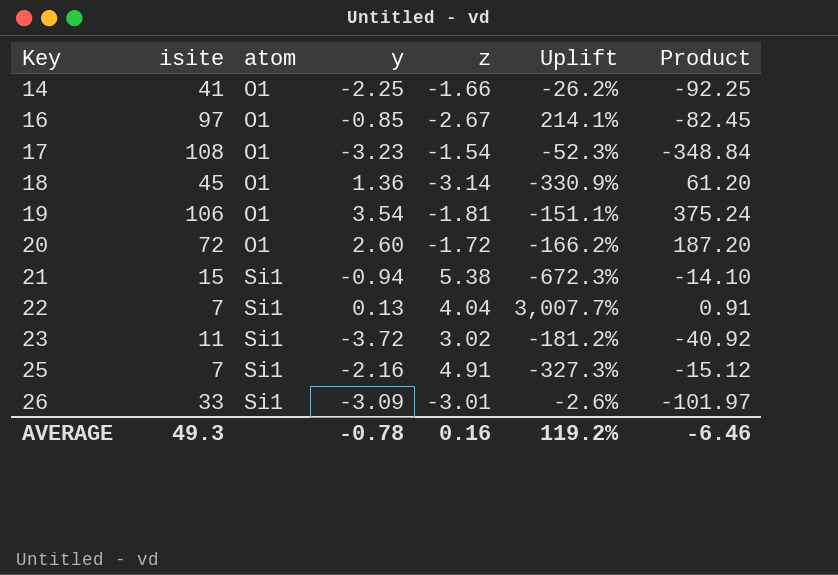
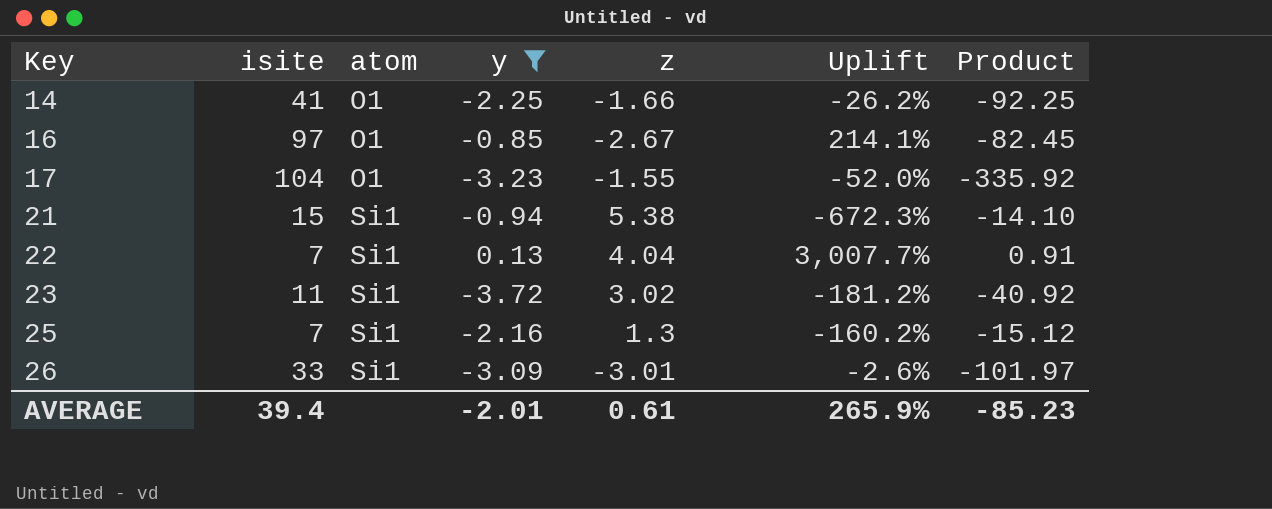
filter: none -> y <= 0.13
17 | isite: 108 -> 104
17 | z: -1.54 -> -1.55
17 | Uplift: -52.3% -> -52.0%
17 | Product: -348.84 -> -335.92
25 | z: 4.91 -> 1.3
25 | Uplift: -327.3% -> -160.2%
AVERAGE | isite: 49.3 -> 39.4
AVERAGE | y: -0.78 -> -2.01
AVERAGE | z: 0.16 -> 0.61
AVERAGE | Uplift: 119.2% -> 265.9%
AVERAGE | Product: -6.46 -> -85.23

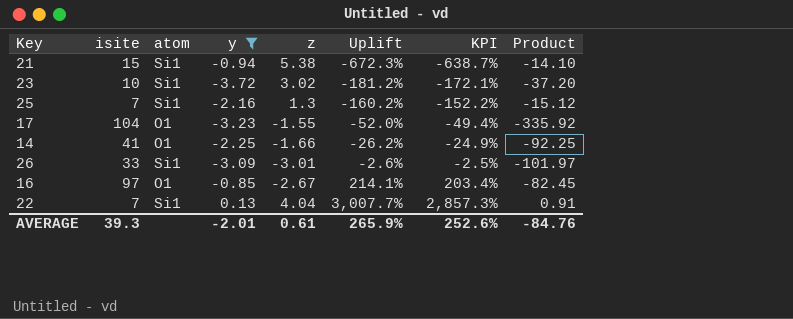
row order: Key ascending -> Uplift ascending
column KPI | formula: none -> [Uplift] * 0.95
23 | isite: 11 -> 10
23 | Product: -40.92 -> -37.20
AVERAGE | isite: 39.4 -> 39.3
AVERAGE | Product: -85.23 -> -84.76

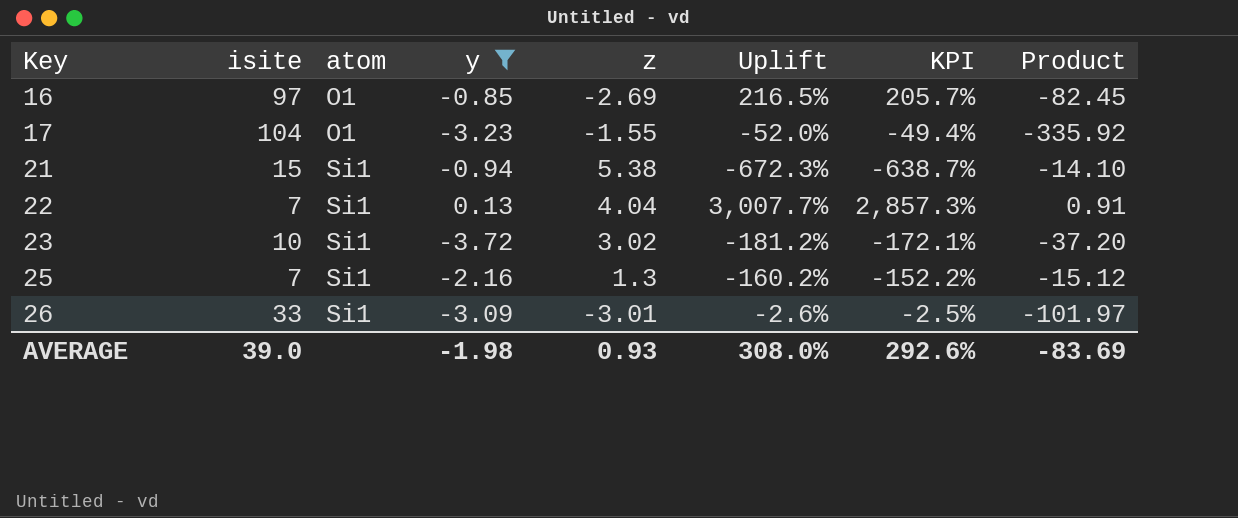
row order: Uplift ascending -> Key ascending
row 14: 41 | O1 | -2.25 | -1.66 | -26.2% | -24.9% | -92.25 -> none
16 | z: -2.67 -> -2.69
16 | Uplift: 214.1% -> 216.5%
16 | KPI: 203.4% -> 205.7%
AVERAGE | isite: 39.3 -> 39.0
AVERAGE | y: -2.01 -> -1.98
AVERAGE | z: 0.61 -> 0.93
AVERAGE | Uplift: 265.9% -> 308.0%
AVERAGE | KPI: 252.6% -> 292.6%
AVERAGE | Product: -84.76 -> -83.69

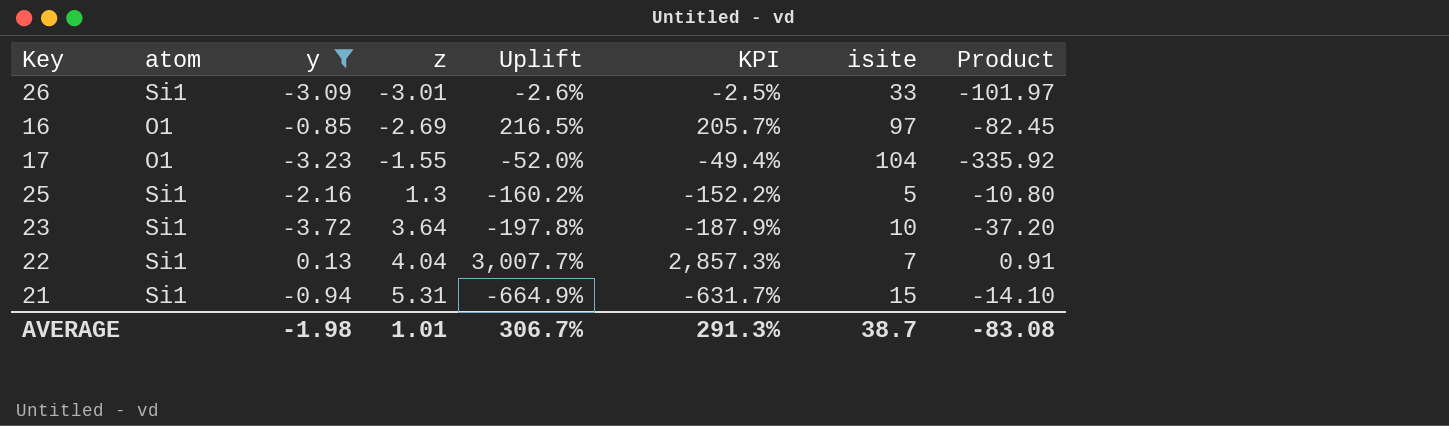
row order: Key ascending -> z ascending
column isite | position: 2 -> 7
25 | isite: 7 -> 5
25 | Product: -15.12 -> -10.80
23 | z: 3.02 -> 3.64
23 | Uplift: -181.2% -> -197.8%
23 | KPI: -172.1% -> -187.9%
21 | z: 5.38 -> 5.31
21 | Uplift: -672.3% -> -664.9%
21 | KPI: -638.7% -> -631.7%
AVERAGE | z: 0.93 -> 1.01
AVERAGE | Uplift: 308.0% -> 306.7%
AVERAGE | KPI: 292.6% -> 291.3%
AVERAGE | isite: 39.0 -> 38.7
AVERAGE | Product: -83.69 -> -83.08

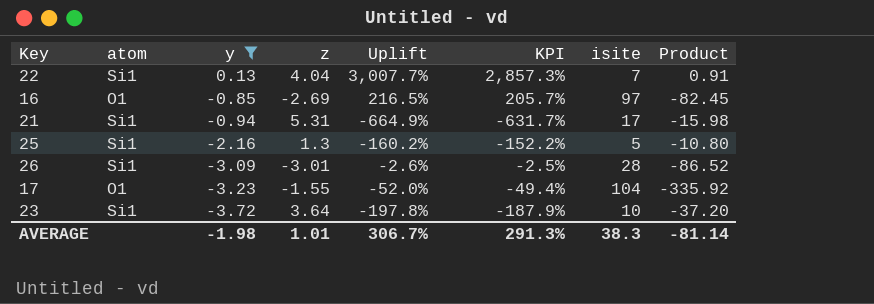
row order: z ascending -> y descending
21 | isite: 15 -> 17
21 | Product: -14.10 -> -15.98
26 | isite: 33 -> 28
26 | Product: -101.97 -> -86.52
AVERAGE | isite: 38.7 -> 38.3
AVERAGE | Product: -83.08 -> -81.14

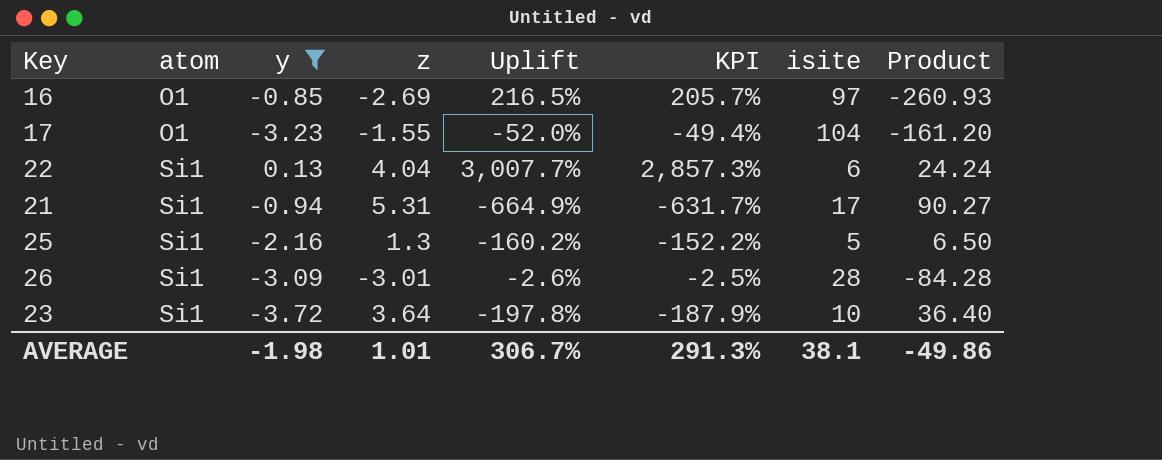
row order: y descending -> atom ascending
column Product | formula: [y] * [isite] -> [z] * [isite]
22 | isite: 7 -> 6
AVERAGE | isite: 38.3 -> 38.1
AVERAGE | Product: -81.14 -> -49.86

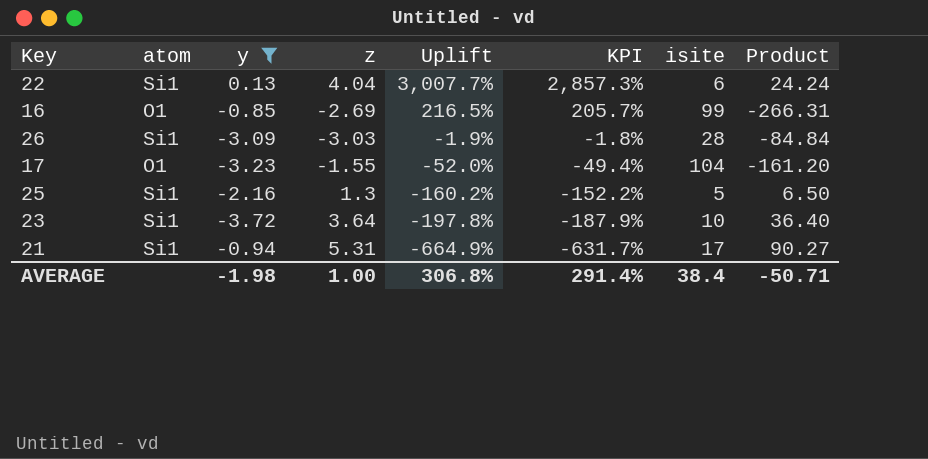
row order: atom ascending -> Uplift descending
16 | isite: 97 -> 99
16 | Product: -260.93 -> -266.31
26 | z: -3.01 -> -3.03
26 | Uplift: -2.6% -> -1.9%
26 | KPI: -2.5% -> -1.8%
26 | Product: -84.28 -> -84.84
AVERAGE | z: 1.01 -> 1.00
AVERAGE | Uplift: 306.7% -> 306.8%
AVERAGE | KPI: 291.3% -> 291.4%
AVERAGE | isite: 38.1 -> 38.4
AVERAGE | Product: -49.86 -> -50.71

